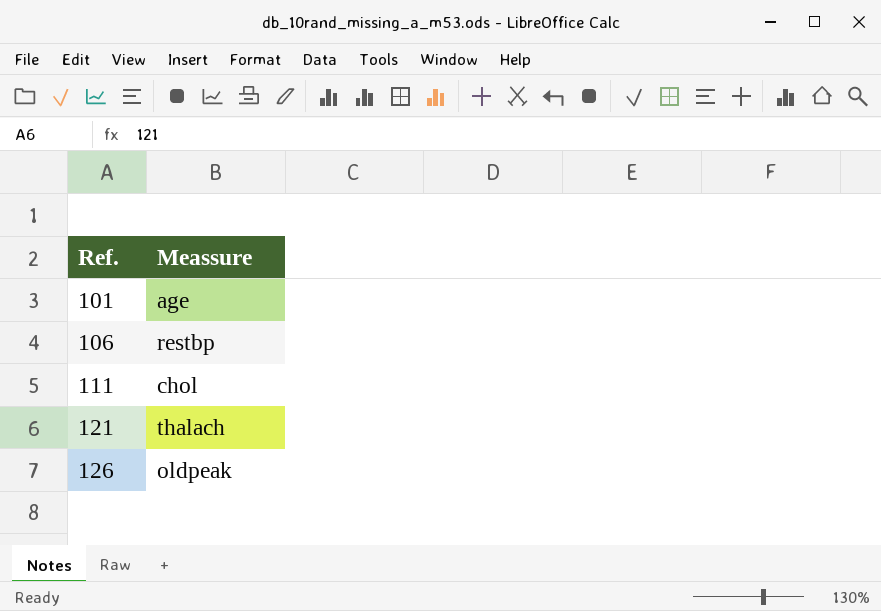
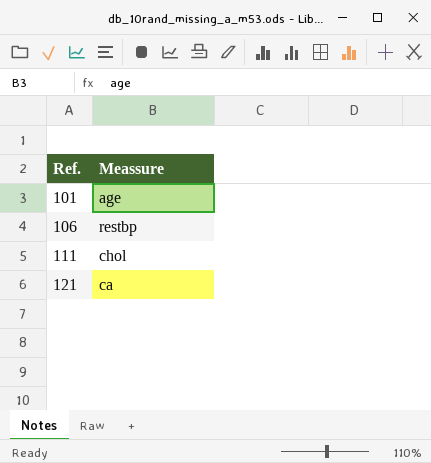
row 126: oldpeak -> none
121 | Meassure: thalach -> ca

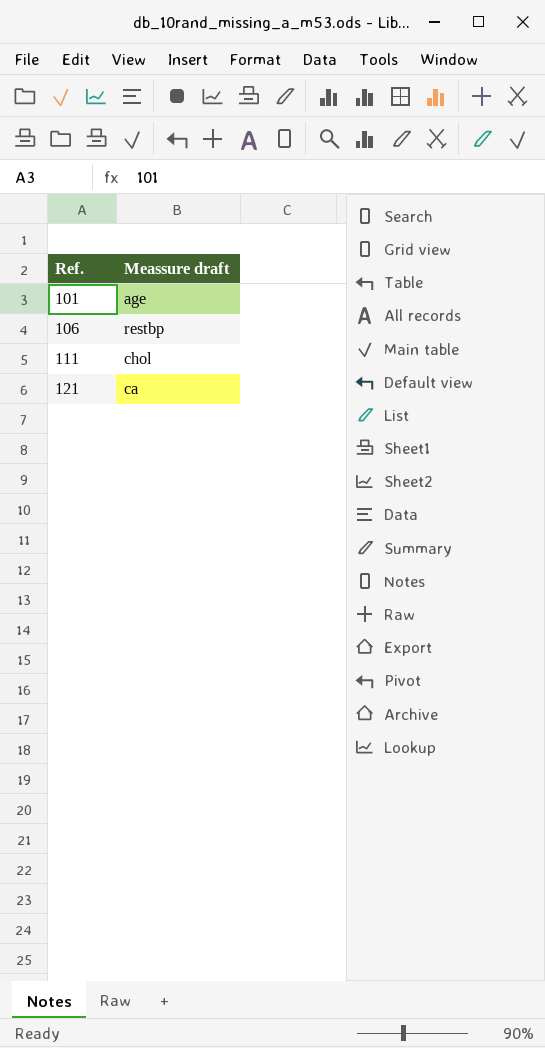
column name: Meassure -> Meassure draft

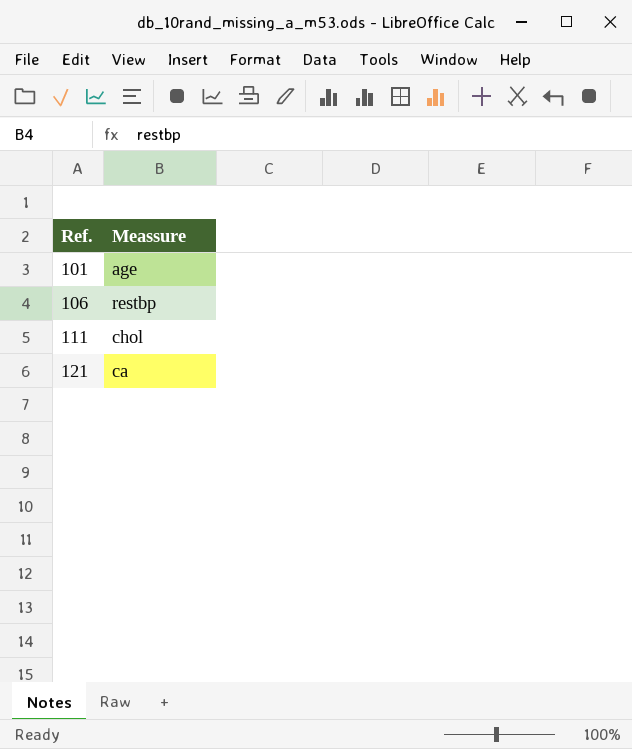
column name: Meassure draft -> Meassure

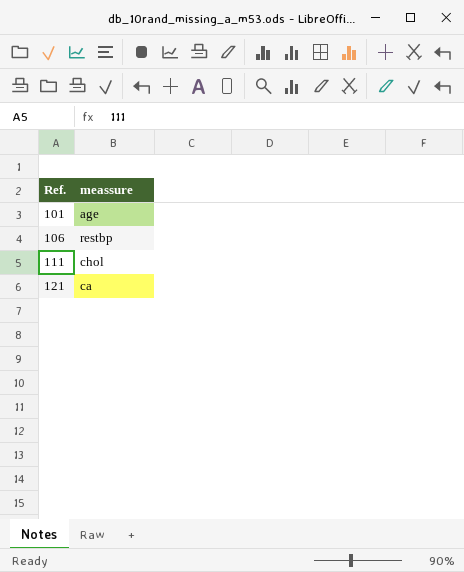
column name: Meassure -> meassure

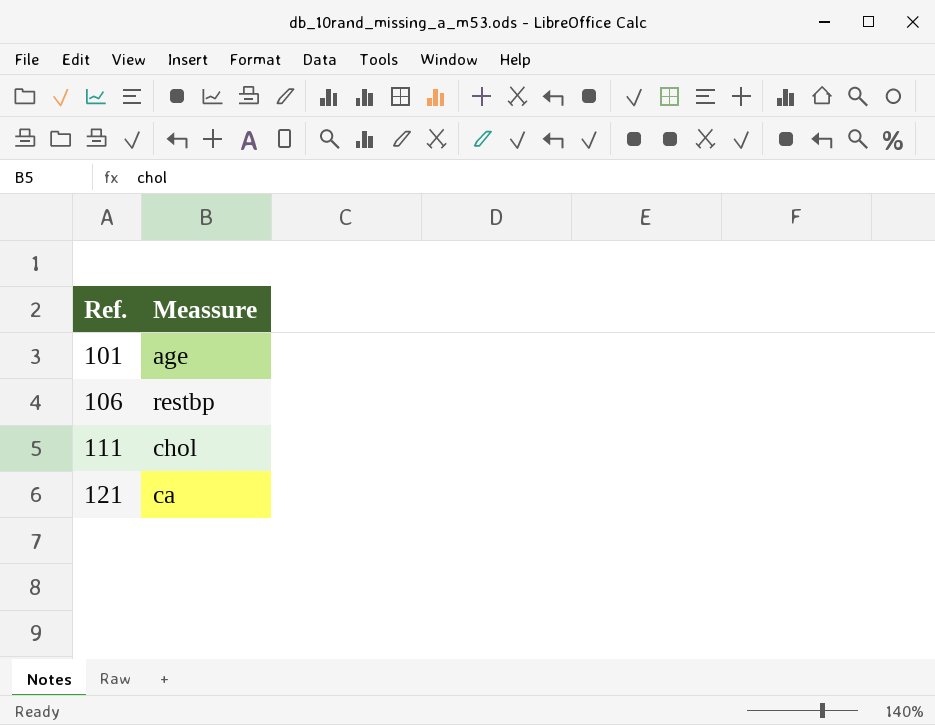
column name: meassure -> Meassure

